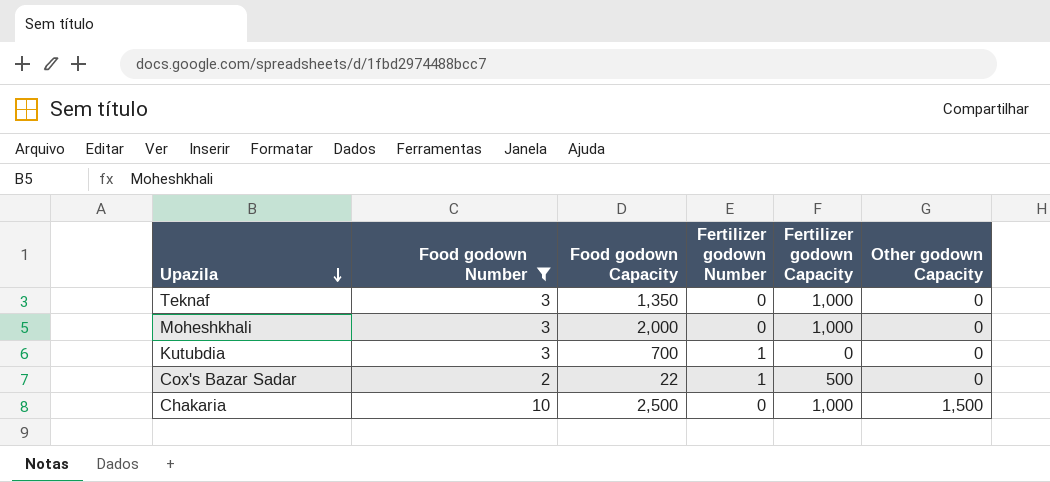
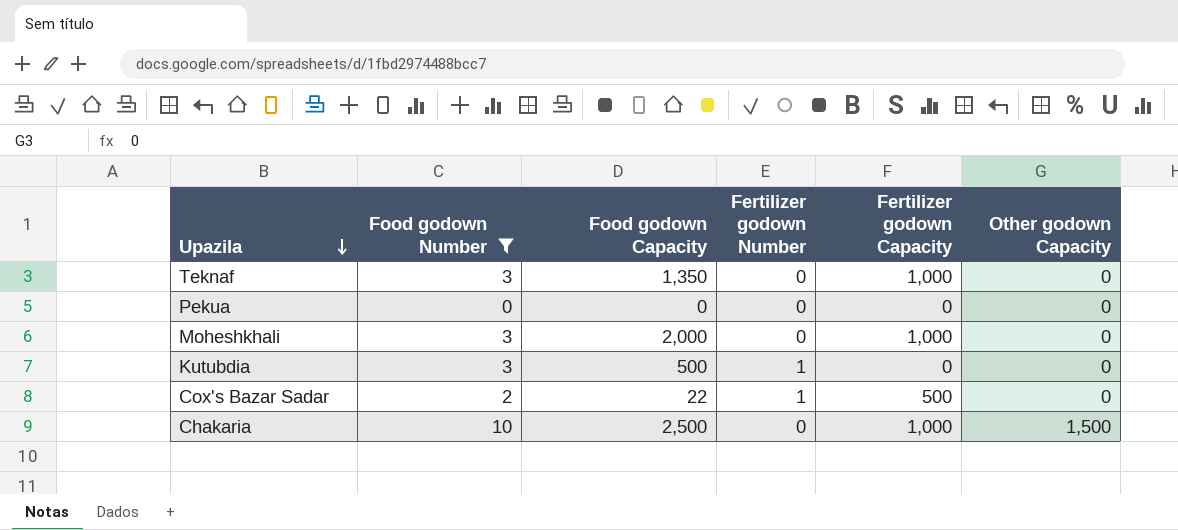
row Pekua: none -> 0 | 0 | 0 | 0 | 0
Kutubdia | Food godown Capacity: 700 -> 500

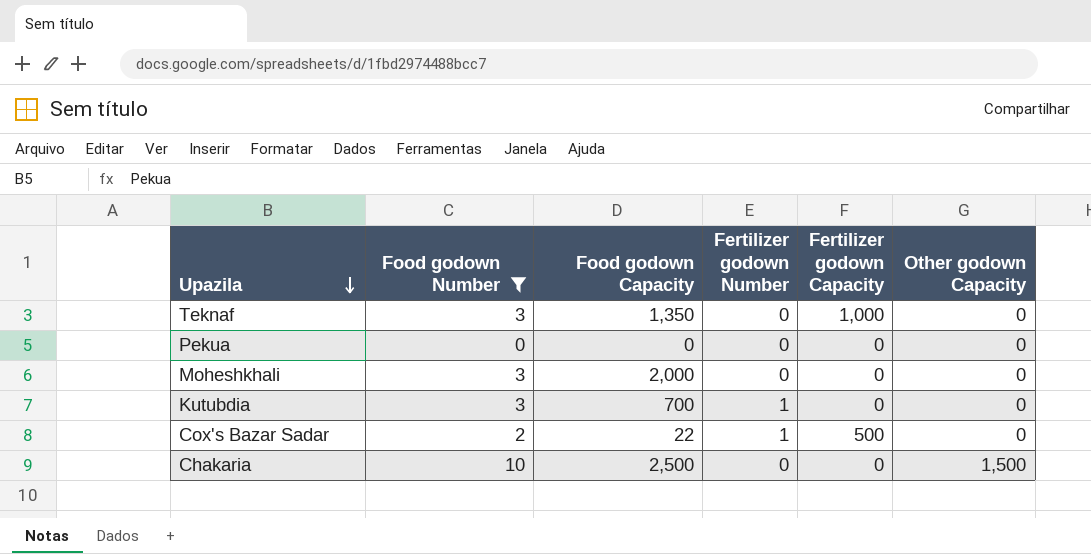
Moheshkhali | Fertilizer godown Capacity: 1,000 -> 0
Kutubdia | Food godown Capacity: 500 -> 700
Chakaria | Fertilizer godown Capacity: 1,000 -> 0

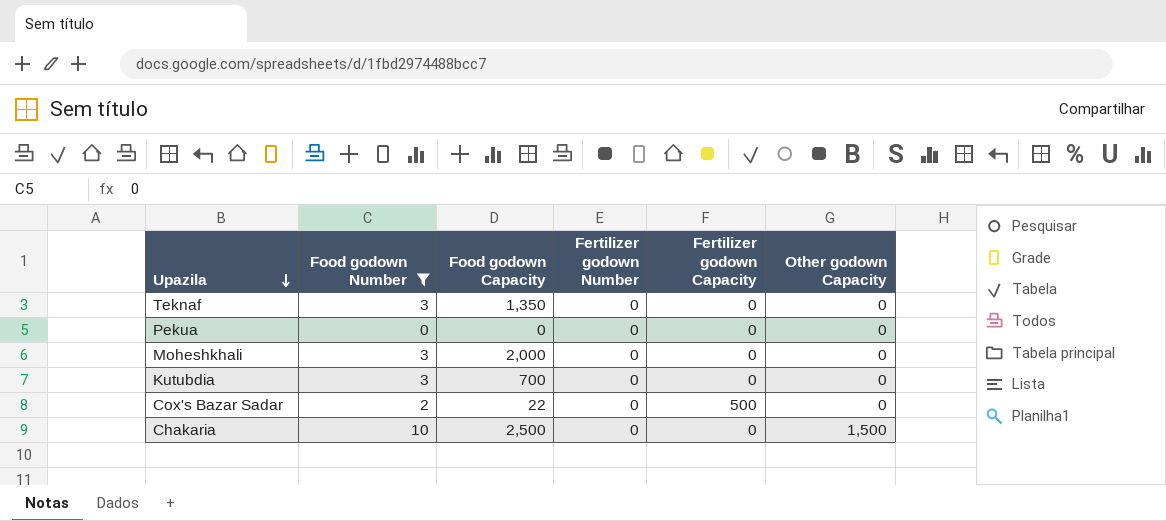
Teknaf | Fertilizer godown Capacity: 1,000 -> 0
Kutubdia | Fertilizer godown Number: 1 -> 0
Cox's Bazar Sadar | Fertilizer godown Number: 1 -> 0

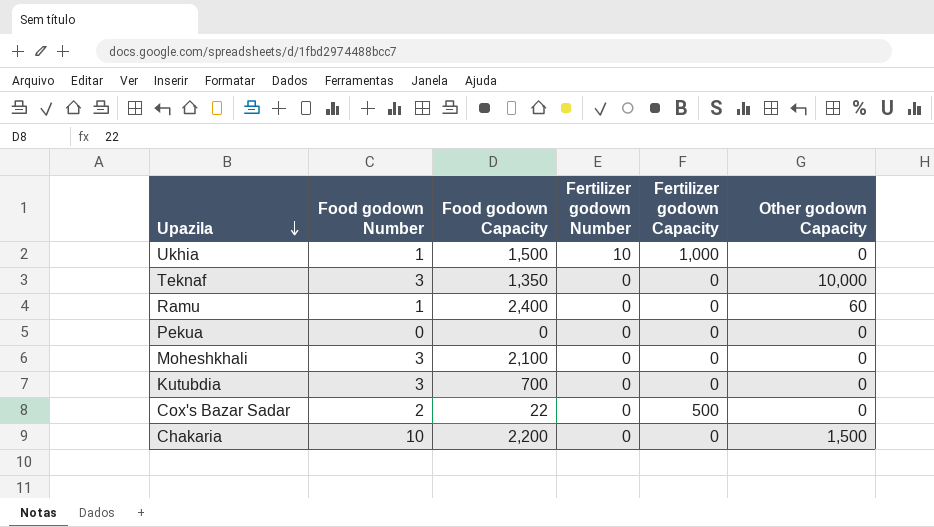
filter: Food godown Number != 1 -> none
Teknaf | Other godown Capacity: 0 -> 10,000
Moheshkhali | Food godown Capacity: 2,000 -> 2,100
Chakaria | Food godown Capacity: 2,500 -> 2,200

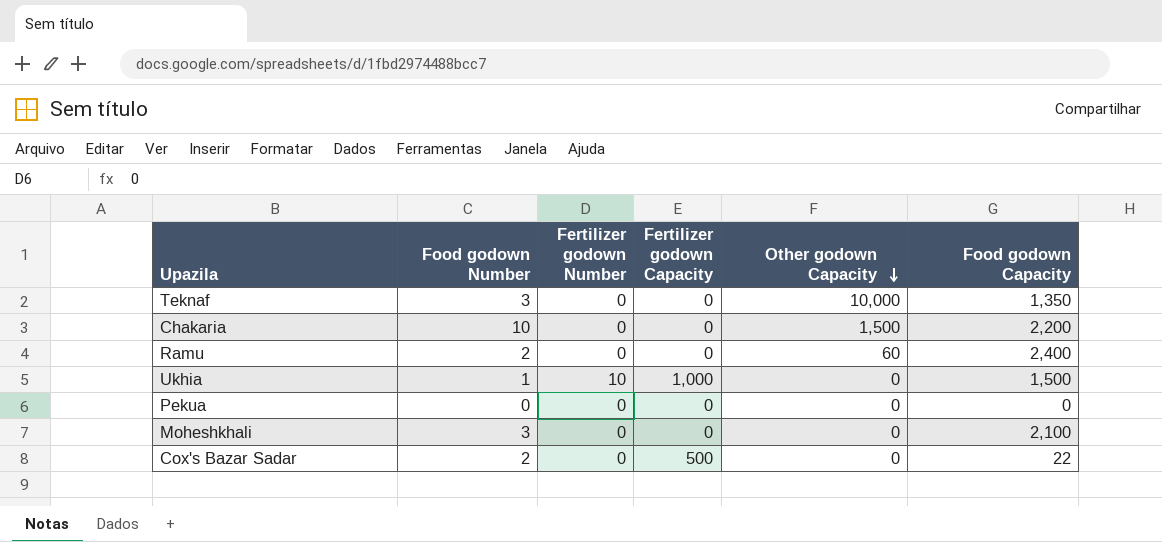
row order: Upazila descending -> Other godown Capacity descending
column Food godown Capacity | position: 3 -> 6
row Kutubdia: 3 | 700 | 0 | 0 | 0 -> none
Ramu | Food godown Number: 1 -> 2

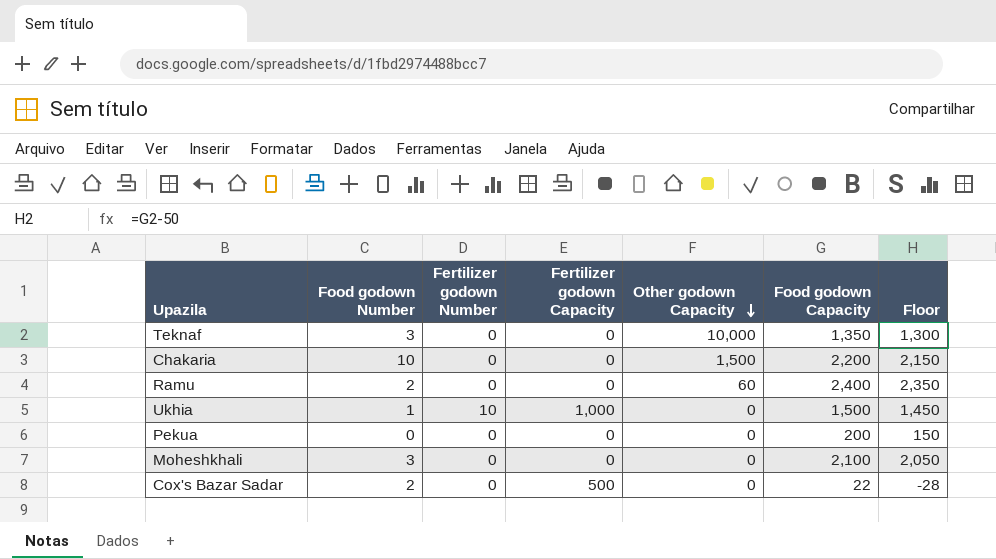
column Floor | formula: none -> [Food godown Capacity] - 50
Pekua | Food godown Capacity: 0 -> 200

